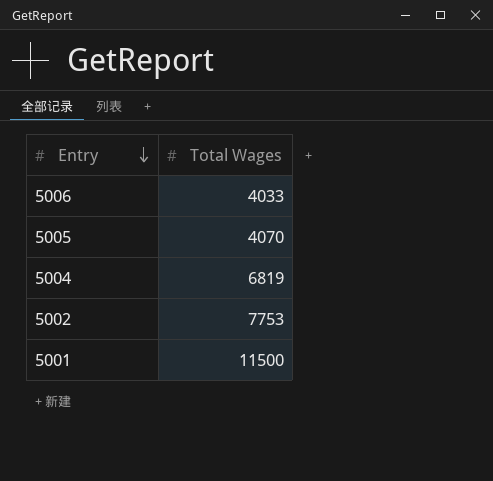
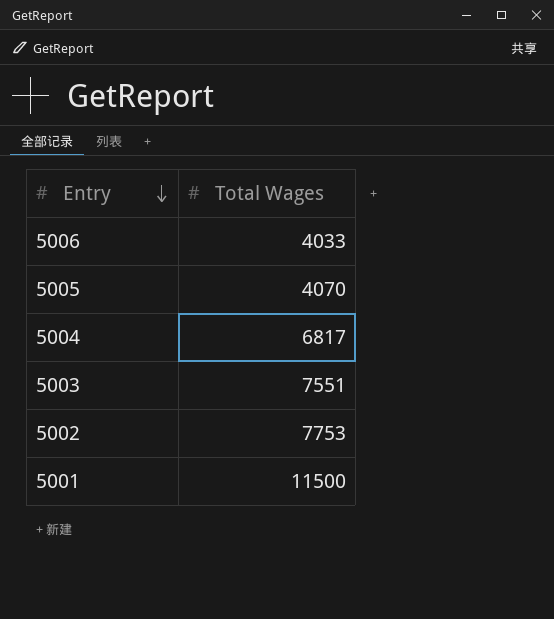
5004 | Total Wages: 6819 -> 6817
row 5003: none -> 7551

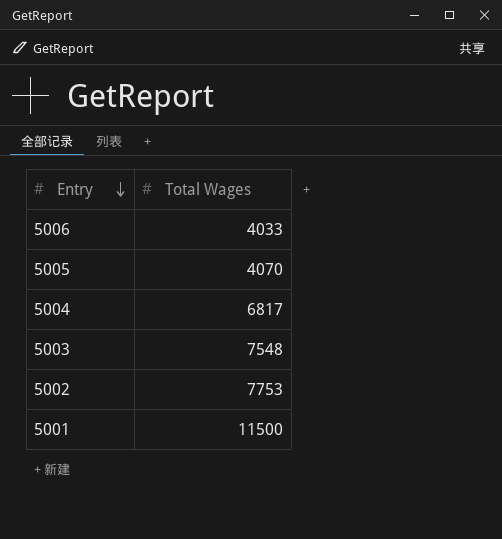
5003 | Total Wages: 7551 -> 7548

